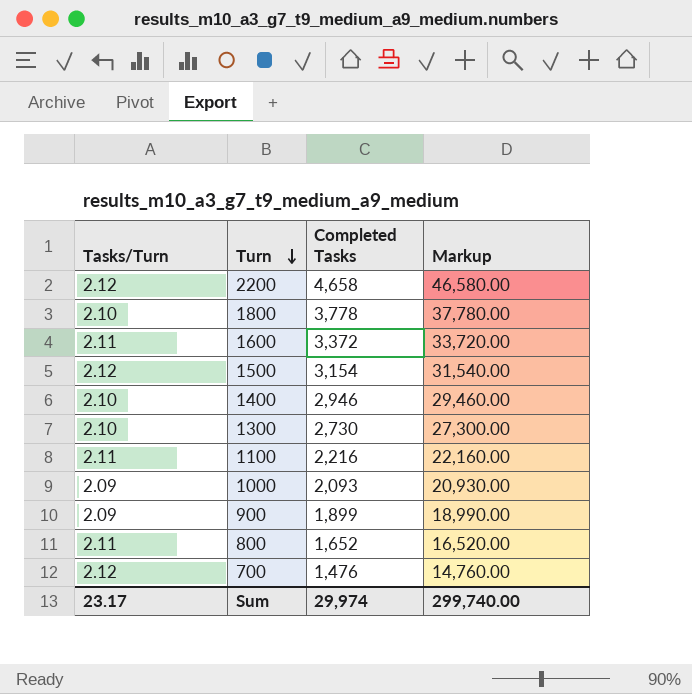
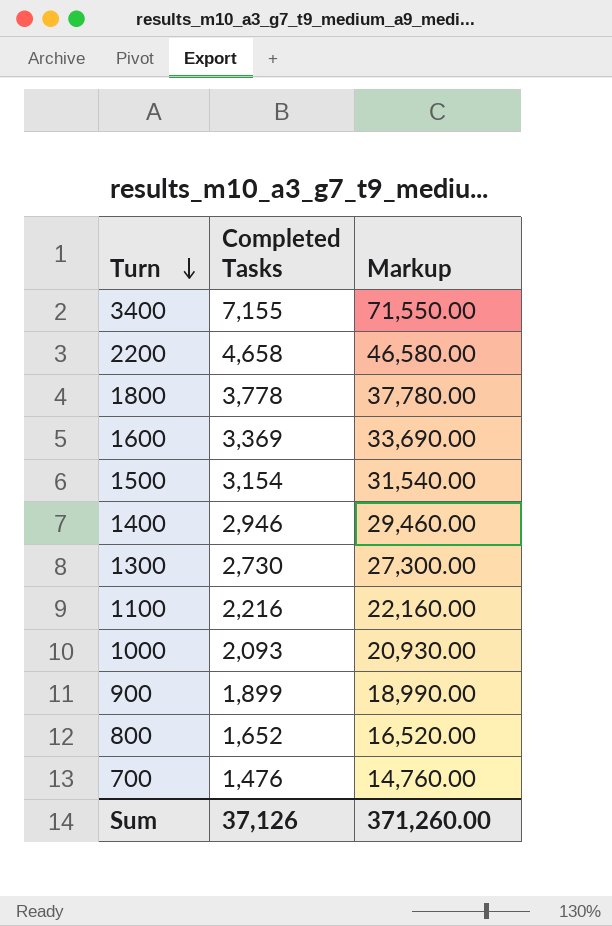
column Tasks/Turn | position: 1 -> none
row 3400: none -> 7,155 | 71,550.00
1600 | Completed Tasks: 3,372 -> 3,369
1600 | Markup: 33,720.00 -> 33,690.00
Sum | Completed Tasks: 29,974 -> 37,126
Sum | Markup: 299,740.00 -> 371,260.00

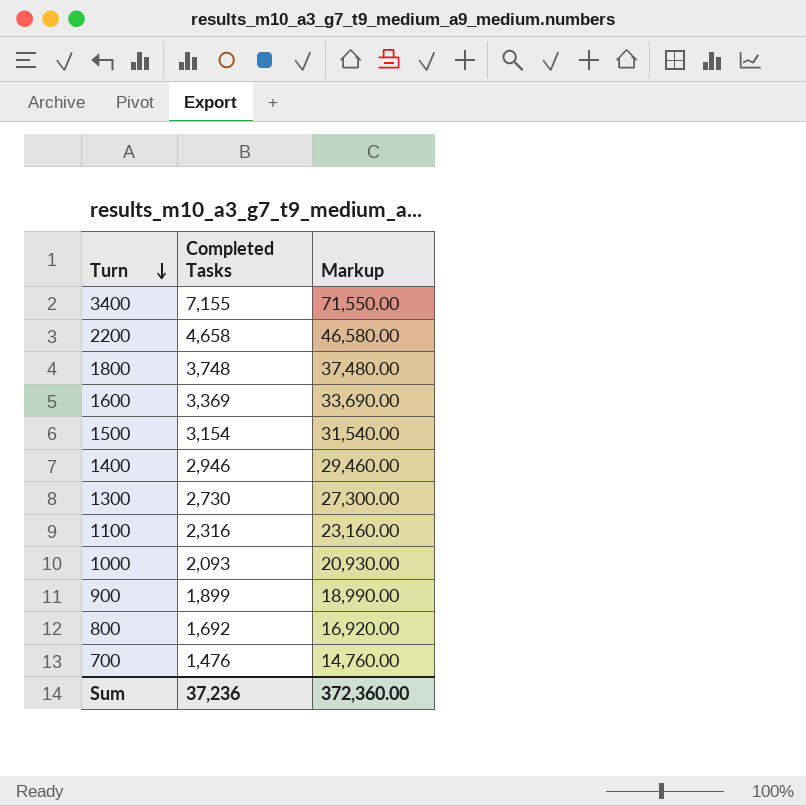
1800 | Completed Tasks: 3,778 -> 3,748
1800 | Markup: 37,780.00 -> 37,480.00
1100 | Completed Tasks: 2,216 -> 2,316
1100 | Markup: 22,160.00 -> 23,160.00
800 | Completed Tasks: 1,652 -> 1,692
800 | Markup: 16,520.00 -> 16,920.00
Sum | Completed Tasks: 37,126 -> 37,236
Sum | Markup: 371,260.00 -> 372,360.00

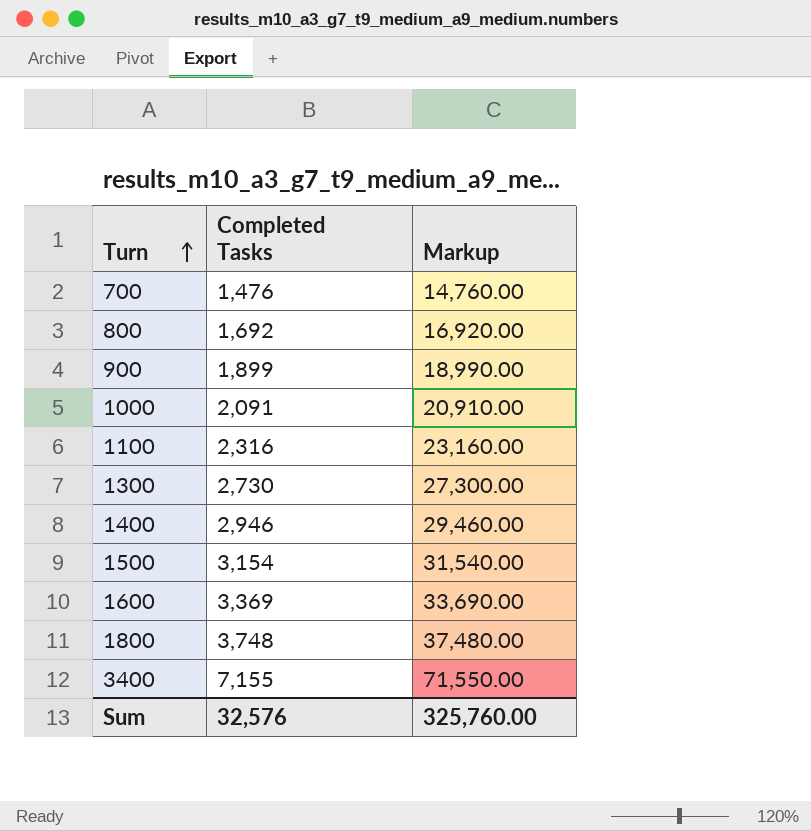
row order: Turn descending -> Turn ascending
row 2200: 4,658 | 46,580.00 -> none
1000 | Completed Tasks: 2,093 -> 2,091
1000 | Markup: 20,930.00 -> 20,910.00
Sum | Completed Tasks: 37,236 -> 32,576
Sum | Markup: 372,360.00 -> 325,760.00

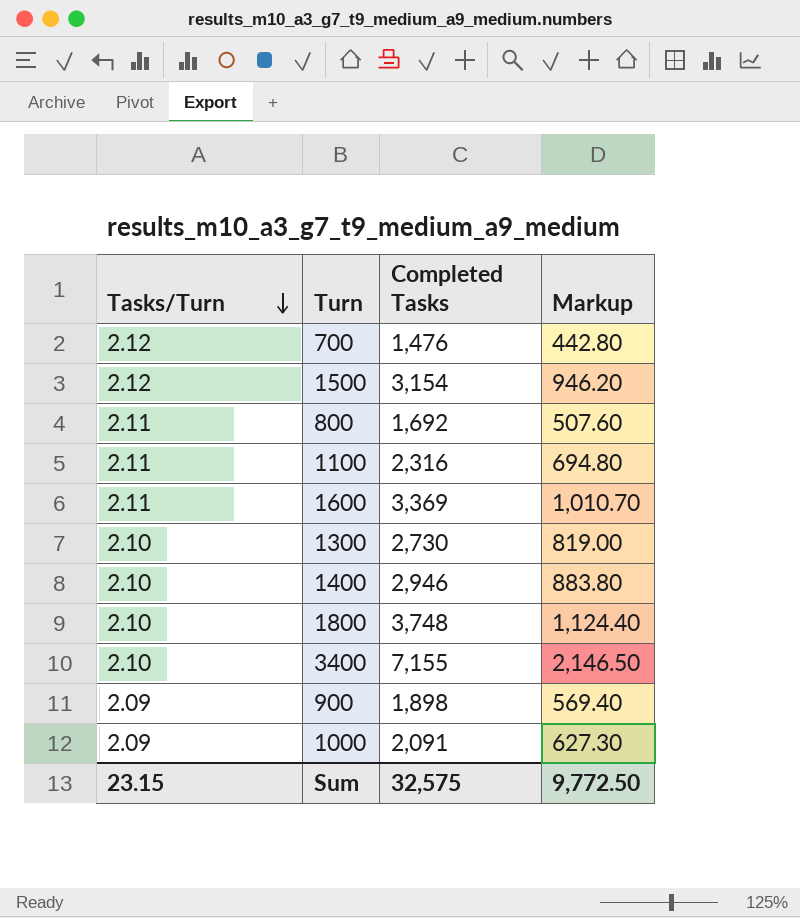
row order: Turn ascending -> Tasks/Turn descending
column Tasks/Turn | position: none -> 1
column Markup | formula: [Completed Tasks] * 10 -> [Completed Tasks] * 0.3
900 | Completed Tasks: 1,899 -> 1,898
Sum | Completed Tasks: 32,576 -> 32,575
Sum | Markup: 325,760.00 -> 9,772.50

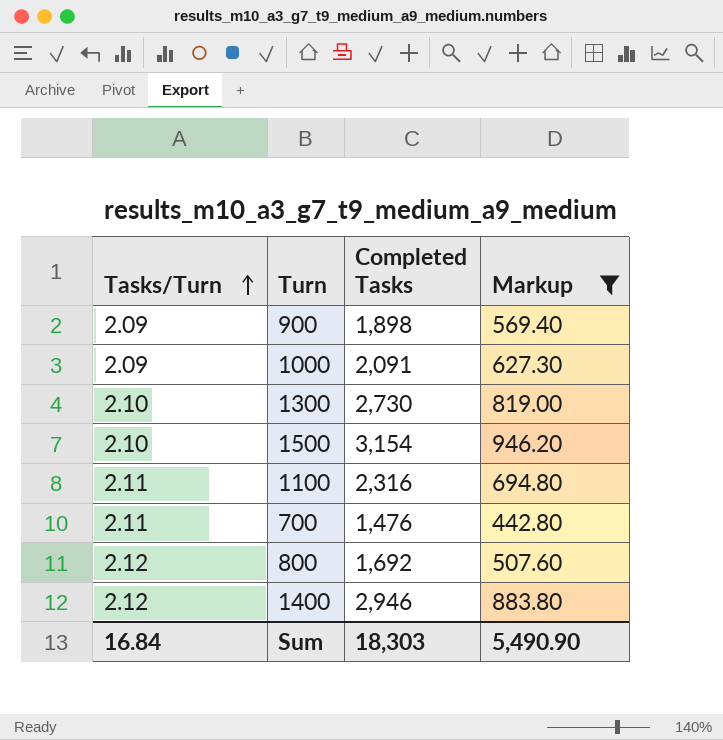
filter: none -> Markup <= 946.20
row order: Tasks/Turn descending -> Tasks/Turn ascending
1500 | Tasks/Turn: 2.12 -> 2.10
700 | Tasks/Turn: 2.12 -> 2.11
800 | Tasks/Turn: 2.11 -> 2.12
1400 | Tasks/Turn: 2.10 -> 2.12
Sum | Tasks/Turn: 23.15 -> 16.84
Sum | Completed Tasks: 32,575 -> 18,303
Sum | Markup: 9,772.50 -> 5,490.90

